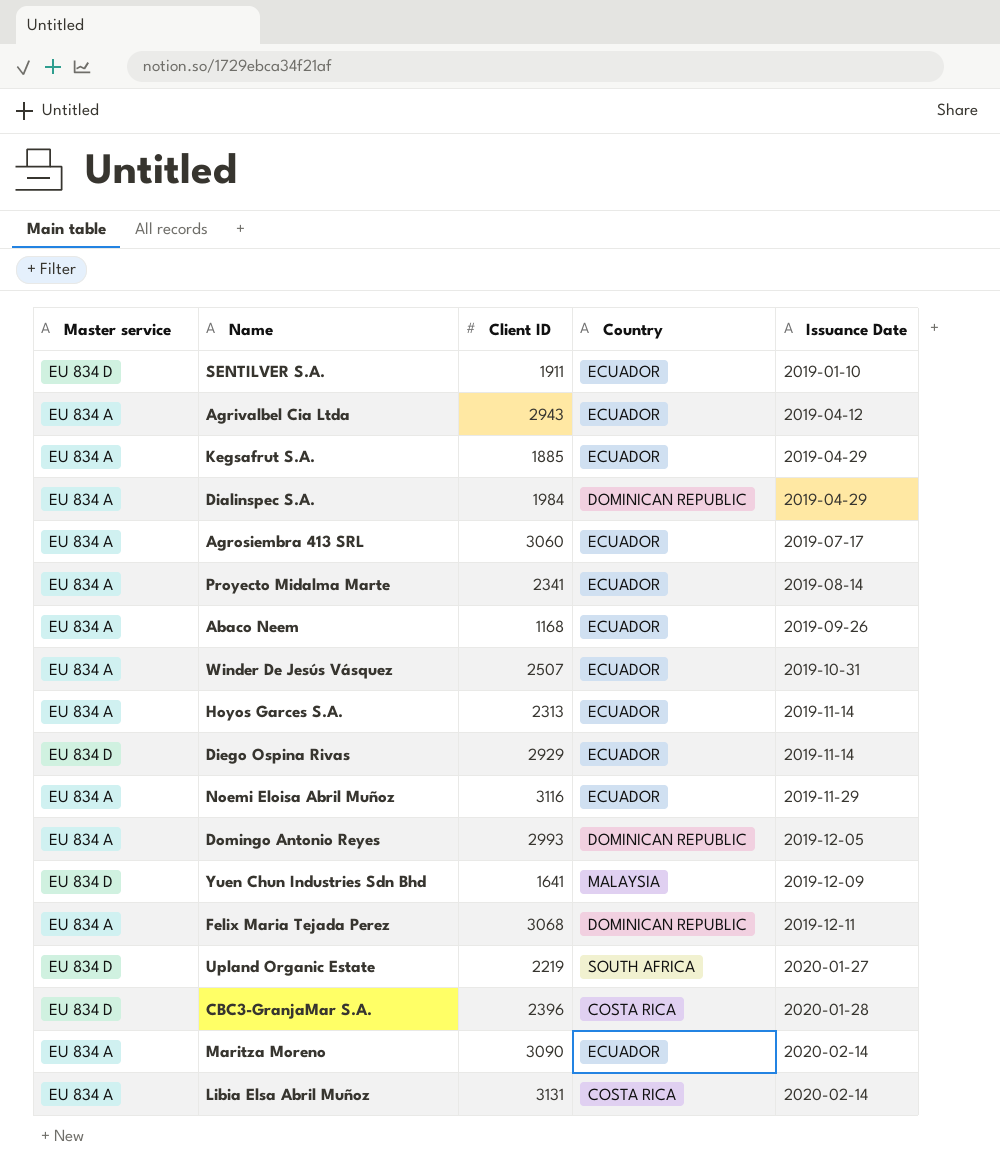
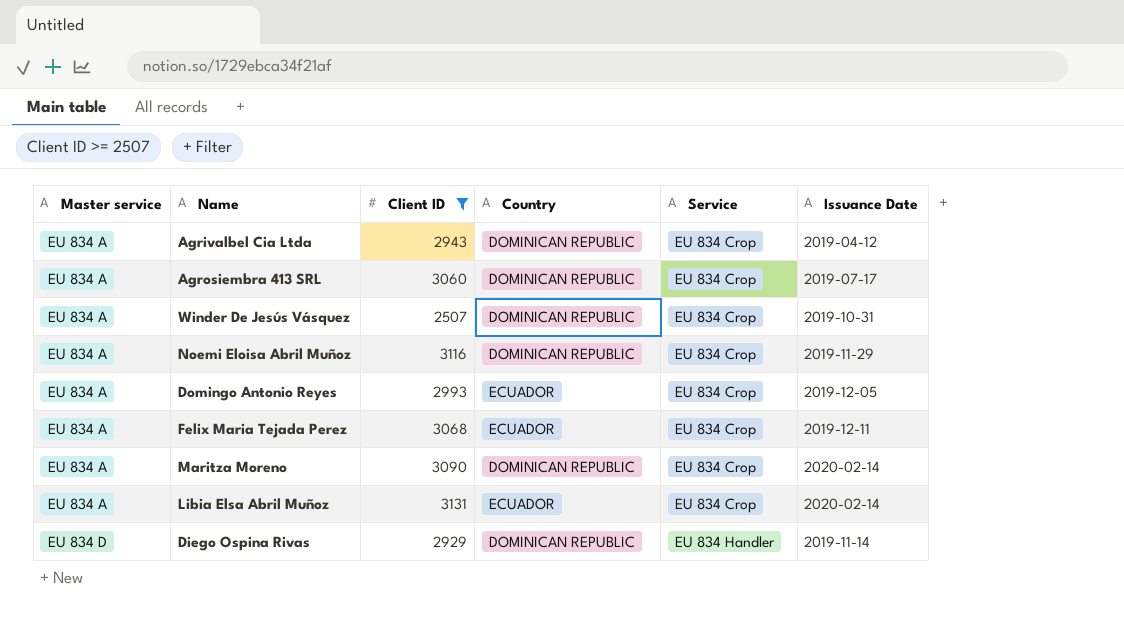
filter: none -> Client ID >= 2507
row order: Issuance Date ascending -> Master service ascending
column Service | position: none -> 5
Agrivalbel Cia Ltda | Country: ECUADOR -> DOMINICAN REPUBLIC
Agrosiembra 413 SRL | Country: ECUADOR -> DOMINICAN REPUBLIC
Winder De Jesús Vásquez | Country: ECUADOR -> DOMINICAN REPUBLIC
Noemi Eloisa Abril Muñoz | Country: ECUADOR -> DOMINICAN REPUBLIC
Domingo Antonio Reyes | Country: DOMINICAN REPUBLIC -> ECUADOR
Felix Maria Tejada Perez | Country: DOMINICAN REPUBLIC -> ECUADOR
Maritza Moreno | Country: ECUADOR -> DOMINICAN REPUBLIC
Libia Elsa Abril Muñoz | Country: COSTA RICA -> ECUADOR
Diego Ospina Rivas | Country: ECUADOR -> DOMINICAN REPUBLIC

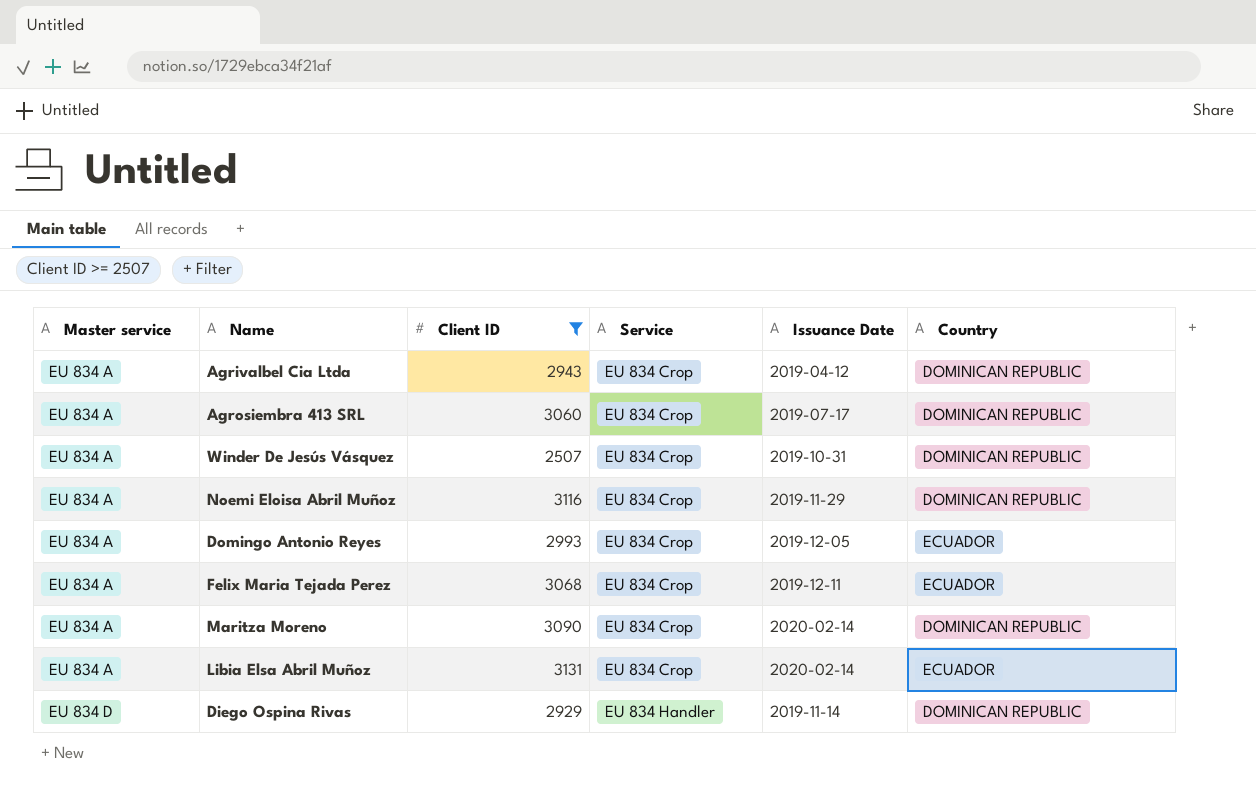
column Country | position: 4 -> 6

